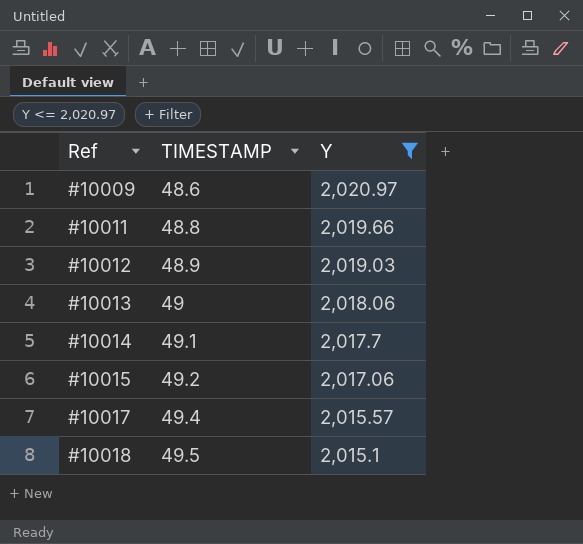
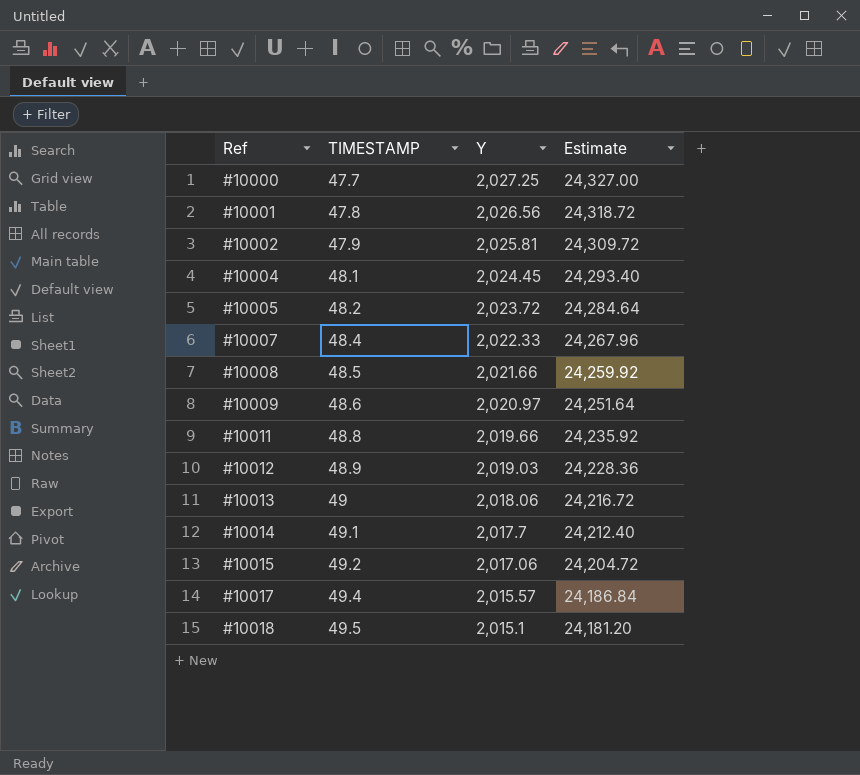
filter: Y <= 2,020.97 -> none
column Estimate | formula: none -> [Y] * 12

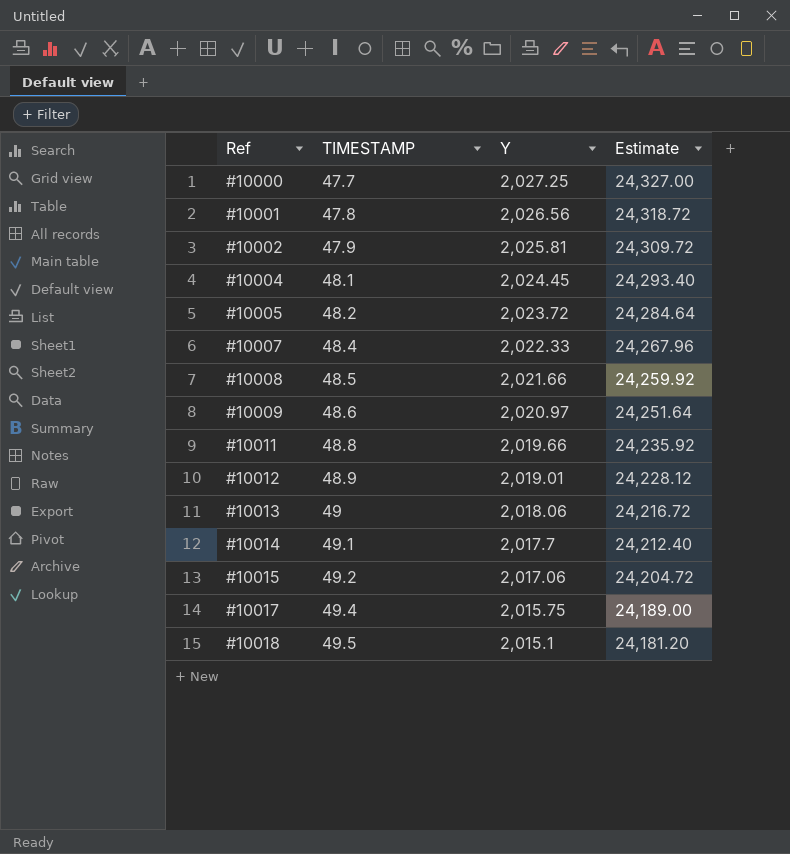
#10012 | Y: 2,019.03 -> 2,019.01
#10012 | Estimate: 24,228.36 -> 24,228.12
#10017 | Y: 2,015.57 -> 2,015.75
#10017 | Estimate: 24,186.84 -> 24,189.00

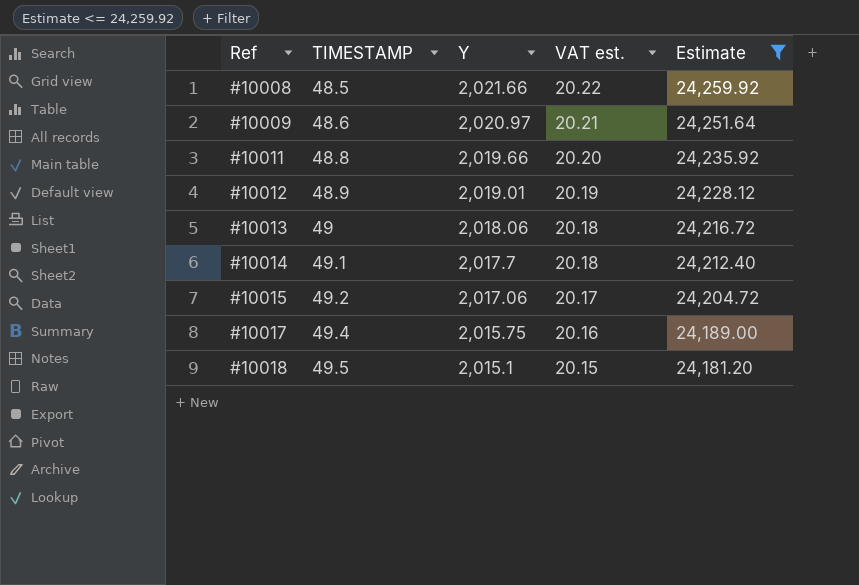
filter: none -> Estimate <= 24,259.92
column VAT est. | formula: none -> [Y] * 0.01

